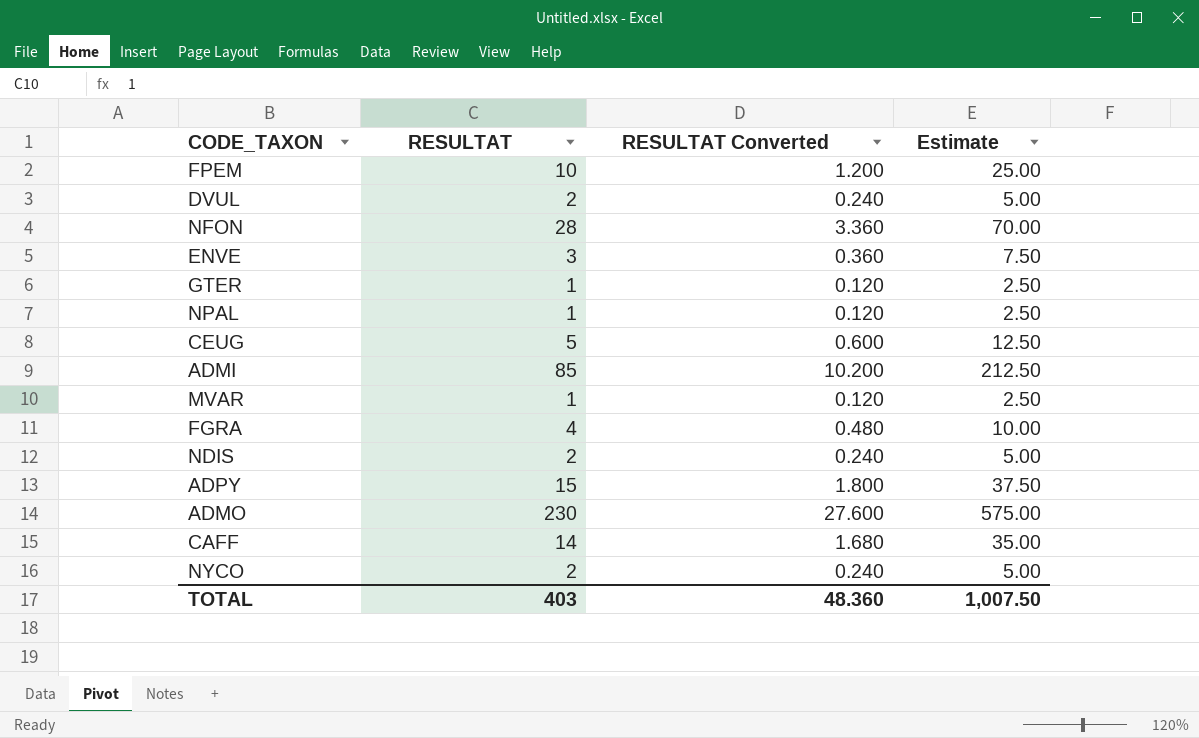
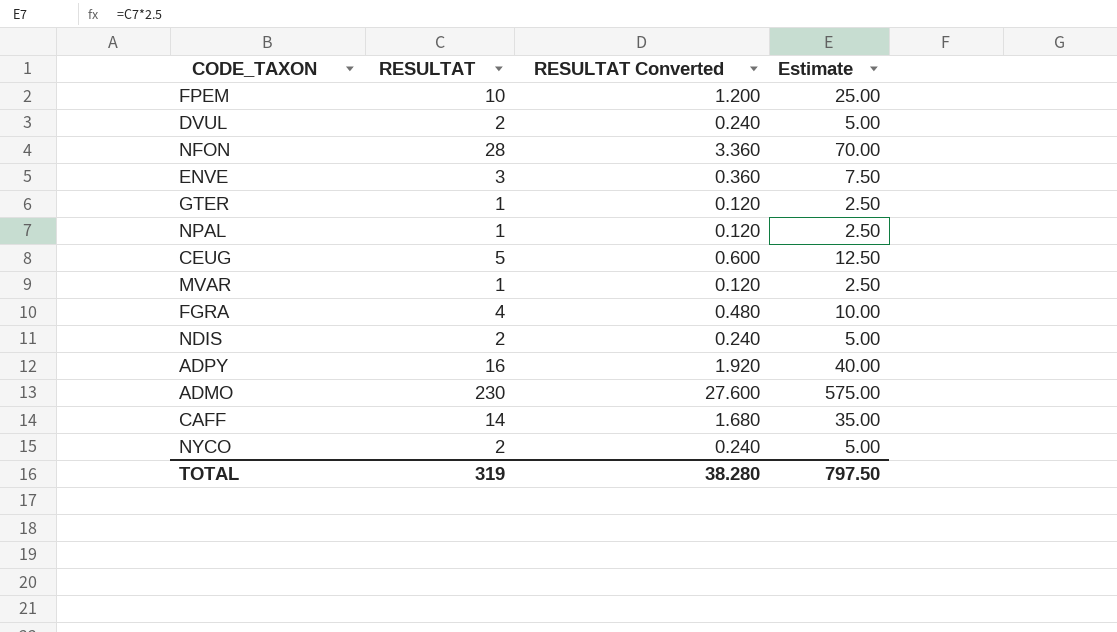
row ADMI: 85 | 10.200 | 212.50 -> none
ADPY | RESULTAT: 15 -> 16
ADPY | RESULTAT Converted: 1.800 -> 1.920
ADPY | Estimate: 37.50 -> 40.00
TOTAL | RESULTAT: 403 -> 319
TOTAL | RESULTAT Converted: 48.360 -> 38.280
TOTAL | Estimate: 1,007.50 -> 797.50

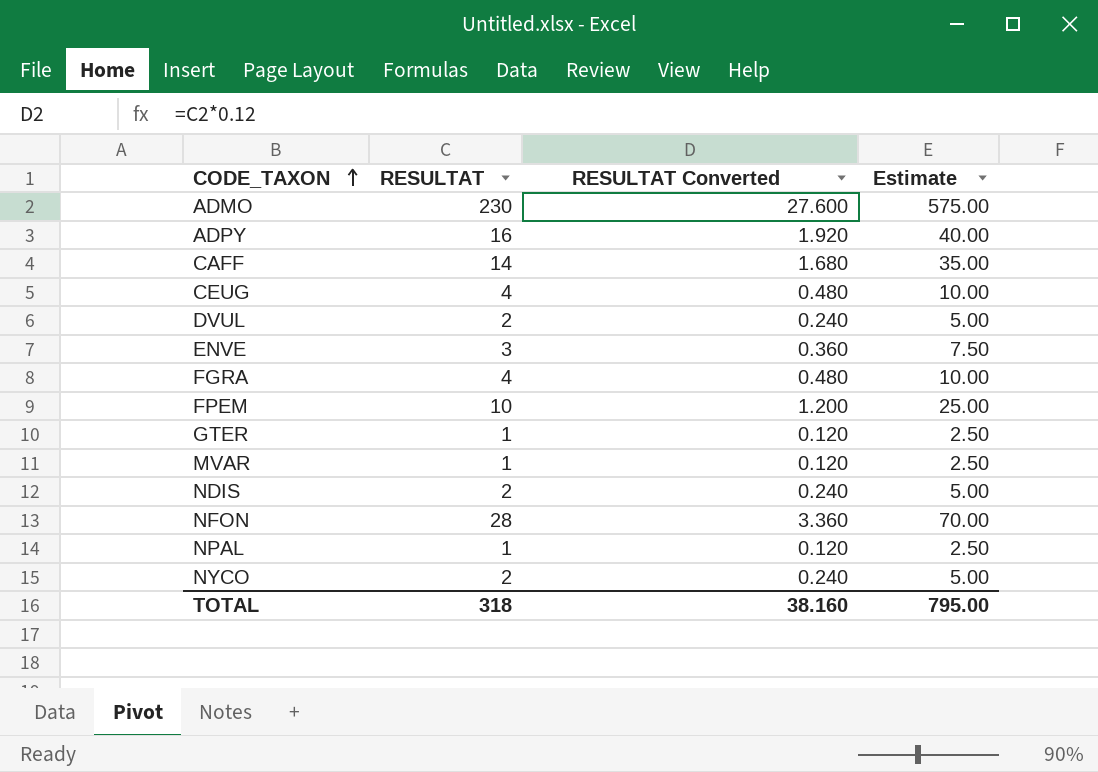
row order: none -> CODE_TAXON ascending
CEUG | RESULTAT: 5 -> 4
CEUG | RESULTAT Converted: 0.600 -> 0.480
CEUG | Estimate: 12.50 -> 10.00
TOTAL | RESULTAT: 319 -> 318
TOTAL | RESULTAT Converted: 38.280 -> 38.160
TOTAL | Estimate: 797.50 -> 795.00

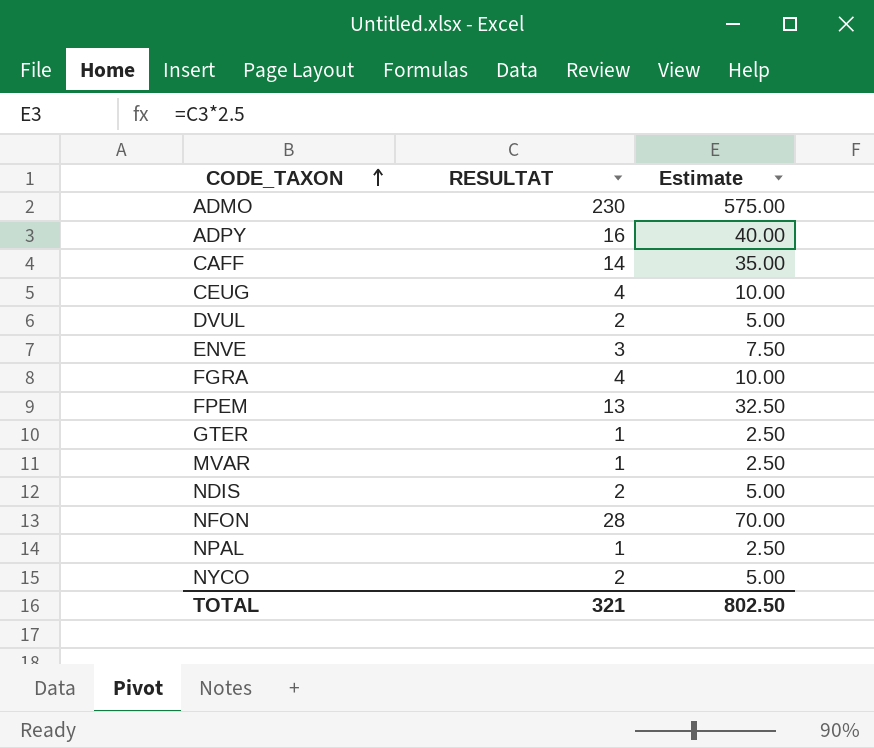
column RESULTAT Converted | formula: [RESULTAT] * 0.12 -> none
FPEM | RESULTAT: 10 -> 13
FPEM | Estimate: 25.00 -> 32.50
TOTAL | RESULTAT: 318 -> 321
TOTAL | Estimate: 795.00 -> 802.50

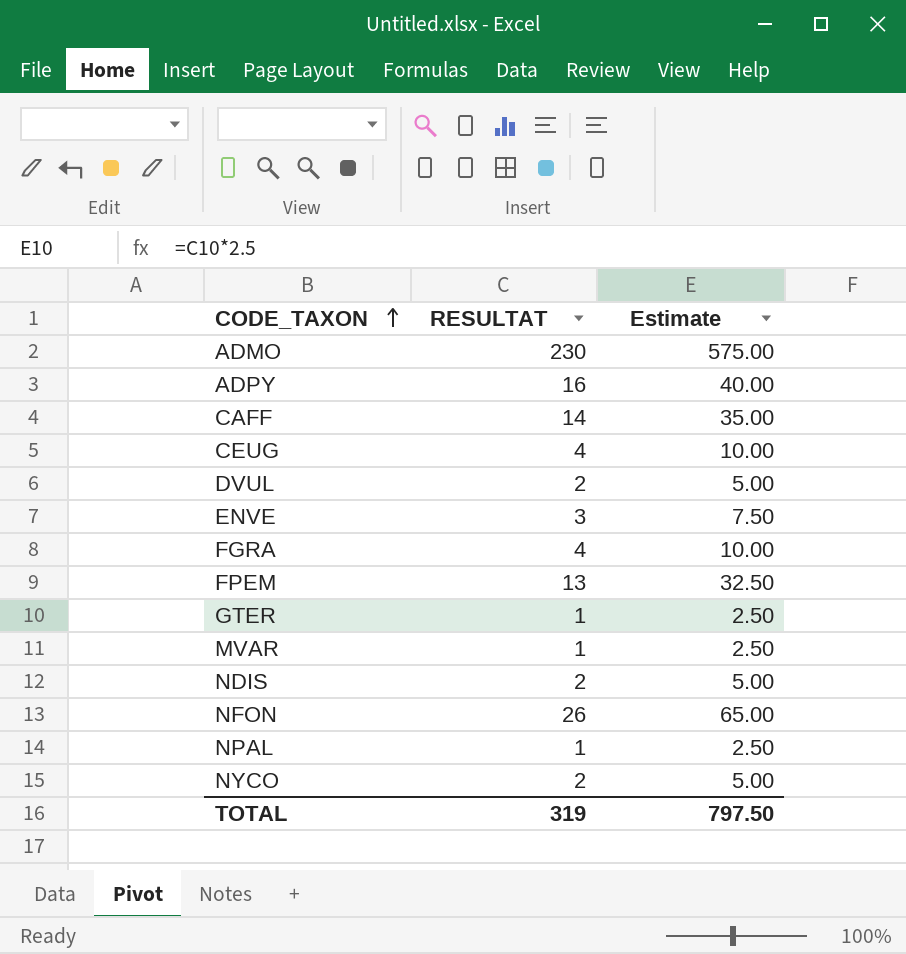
NFON | RESULTAT: 28 -> 26
NFON | Estimate: 70.00 -> 65.00
TOTAL | RESULTAT: 321 -> 319
TOTAL | Estimate: 802.50 -> 797.50

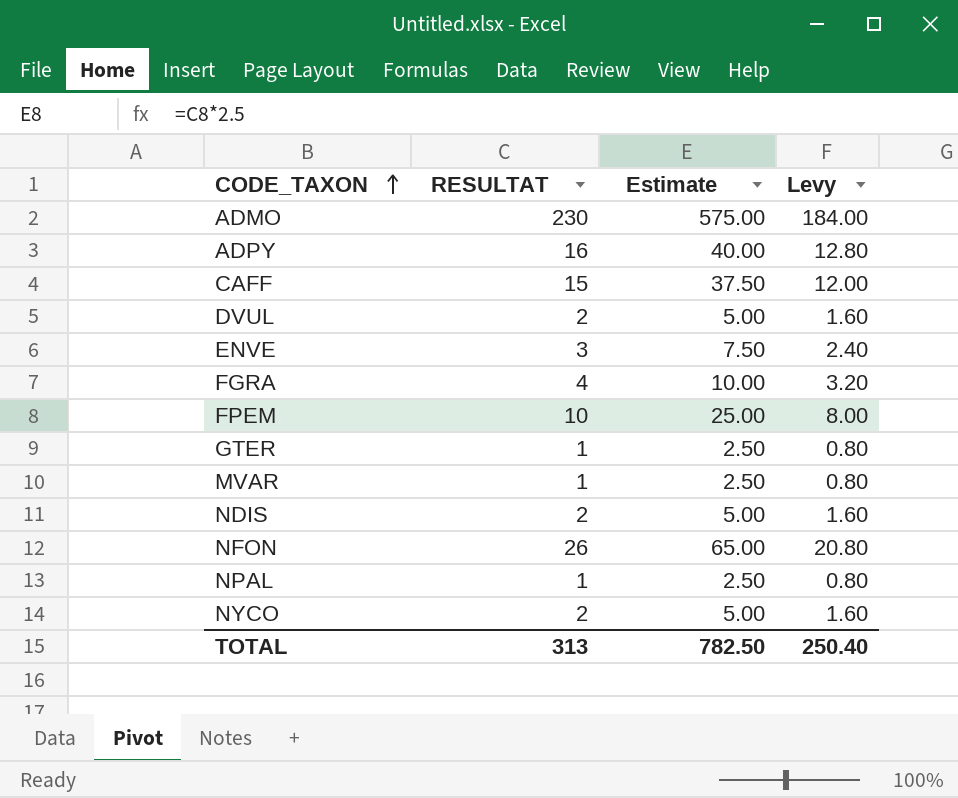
column Levy | formula: none -> [RESULTAT] * 0.8
row CEUG: 4 | 10.00 -> none
CAFF | RESULTAT: 14 -> 15
CAFF | Estimate: 35.00 -> 37.50
FPEM | RESULTAT: 13 -> 10
FPEM | Estimate: 32.50 -> 25.00
TOTAL | RESULTAT: 319 -> 313
TOTAL | Estimate: 797.50 -> 782.50

